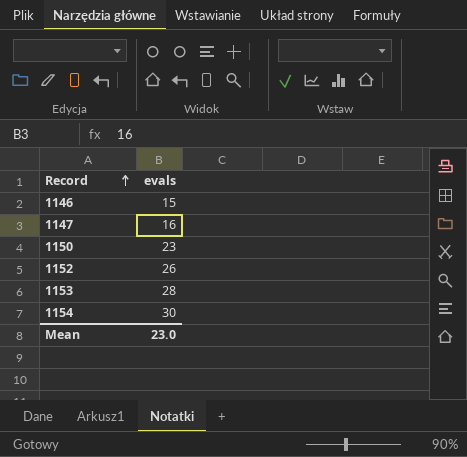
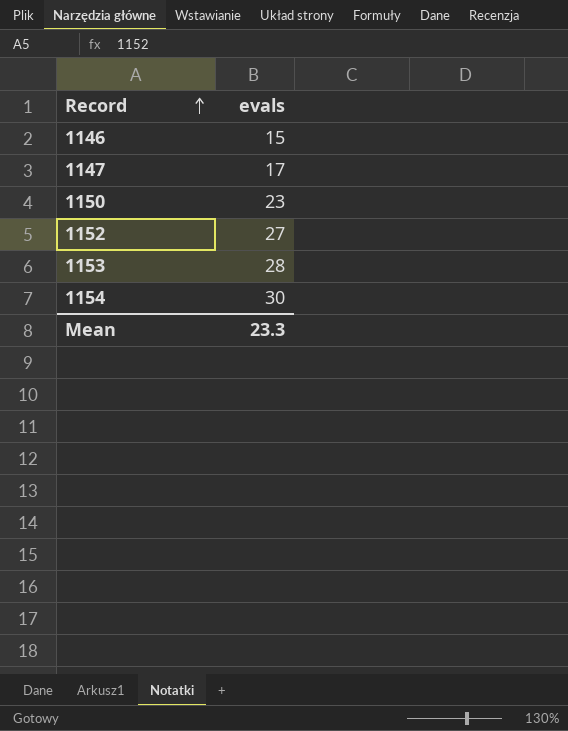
1147 | evals: 16 -> 17
1152 | evals: 26 -> 27
Mean | evals: 23.0 -> 23.3

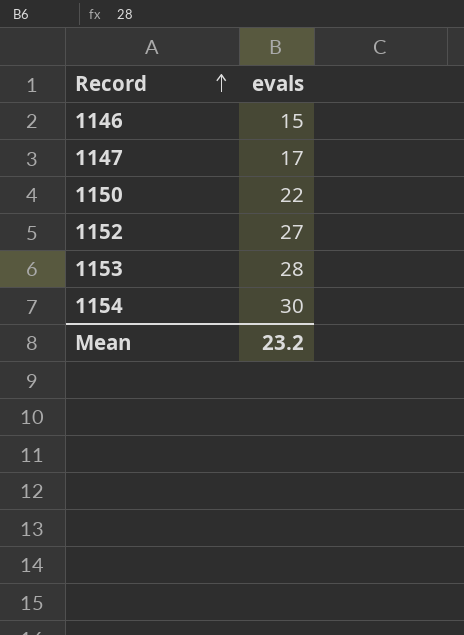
1150 | evals: 23 -> 22
Mean | evals: 23.3 -> 23.2

